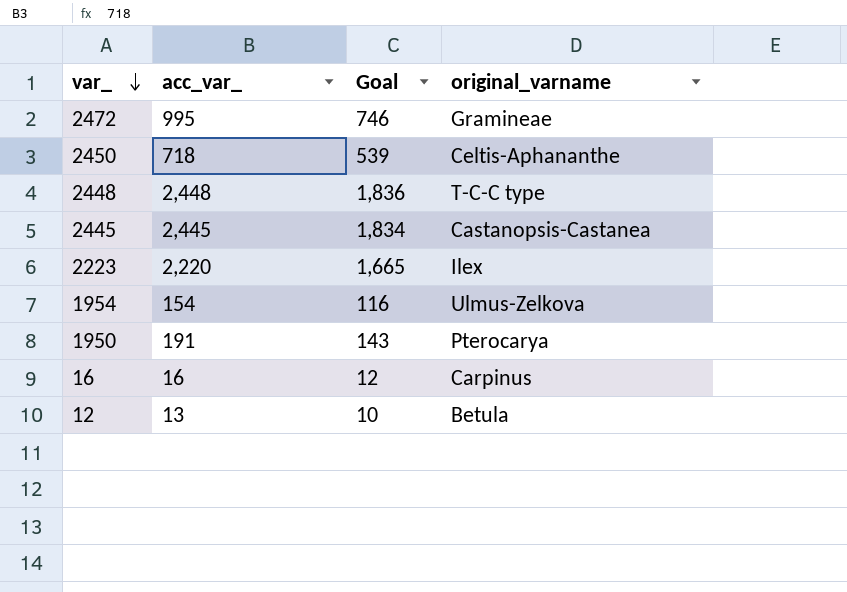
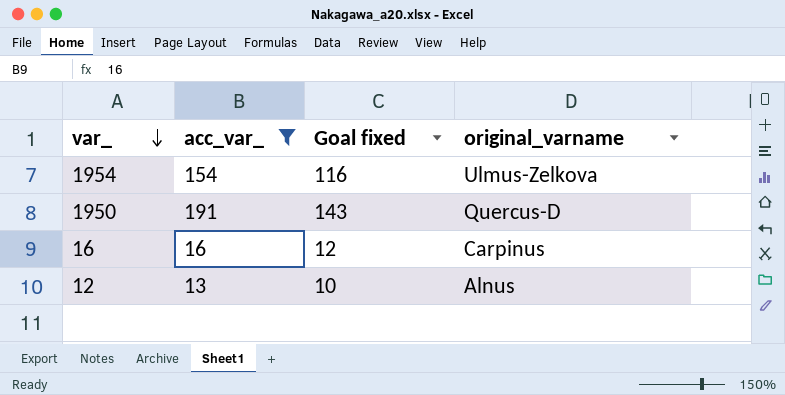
filter: none -> acc_var_ <= 191
column name: Goal -> Goal fixed
1950 | original_varname: Pterocarya -> Quercus-D
12 | original_varname: Betula -> Alnus

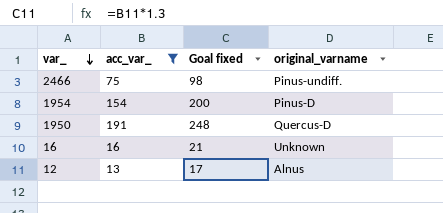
column Goal fixed | formula: [acc_var_] * 0.75 -> [acc_var_] * 1.3
row 2466: none -> 75 | 98 | Pinus-undiff.
1954 | original_varname: Ulmus-Zelkova -> Pinus-D
16 | original_varname: Carpinus -> Unknown

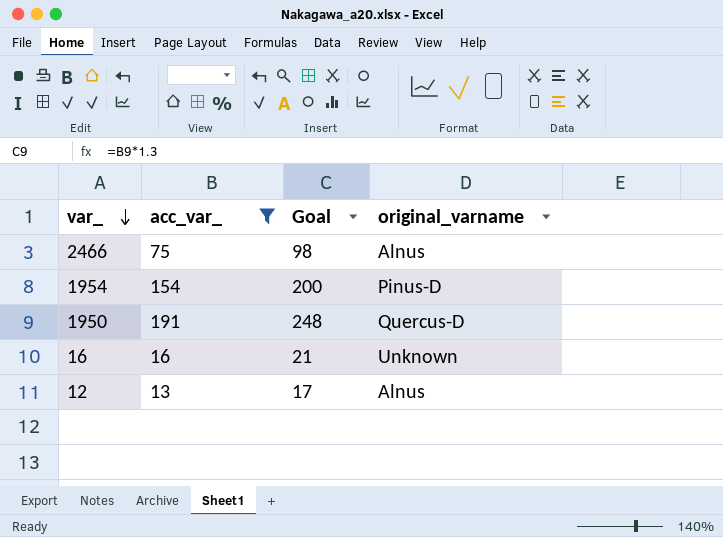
column name: Goal fixed -> Goal
2466 | original_varname: Pinus-undiff. -> Alnus

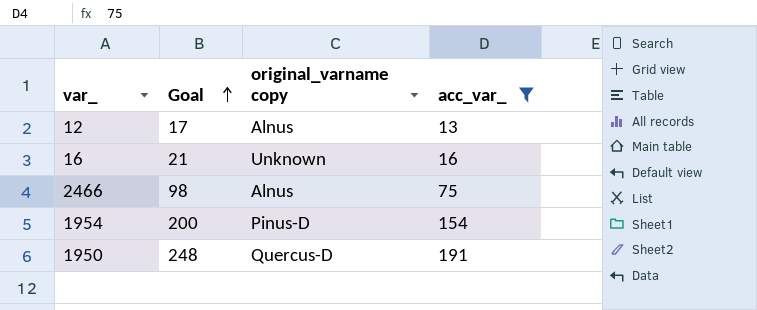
row order: var_ descending -> Goal ascending
column name: original_varname -> original_varname copy
column acc_var_ | position: 2 -> 4

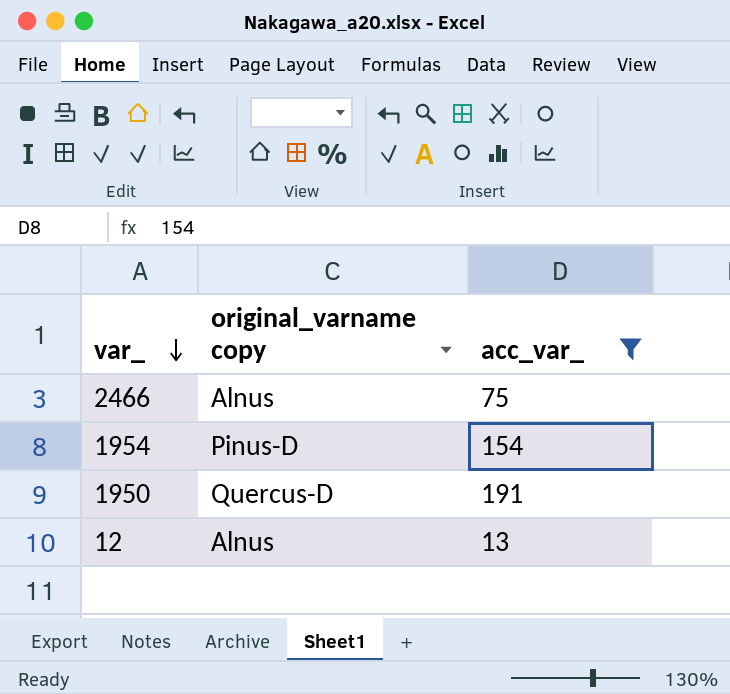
row order: Goal ascending -> var_ descending
column Goal | formula: [acc_var_] * 1.3 -> none
row 16: 21 | Unknown | 16 -> none

